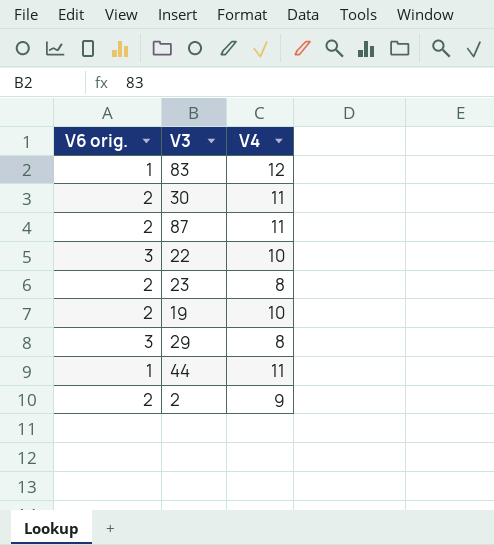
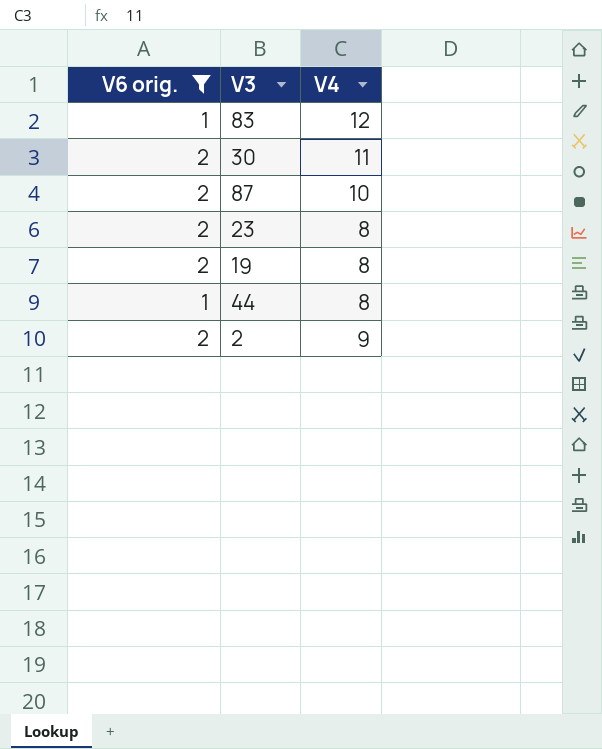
filter: none -> V6 orig. != 3
87 | V4: 11 -> 10
19 | V4: 10 -> 8
44 | V4: 11 -> 8

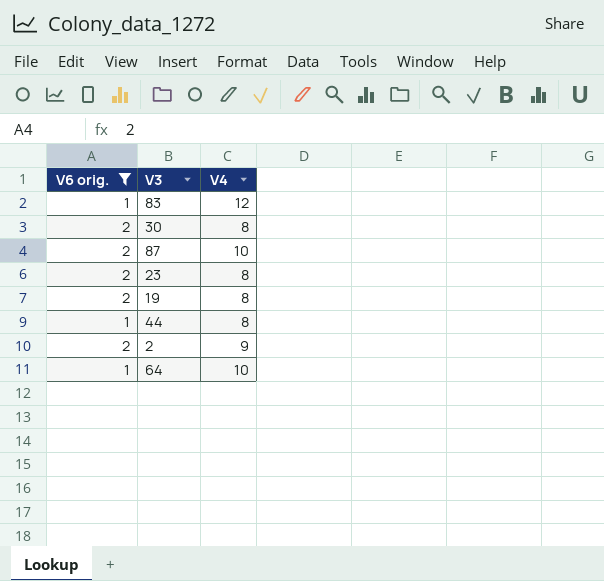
30 | V4: 11 -> 8
row 64: none -> 1 | 10

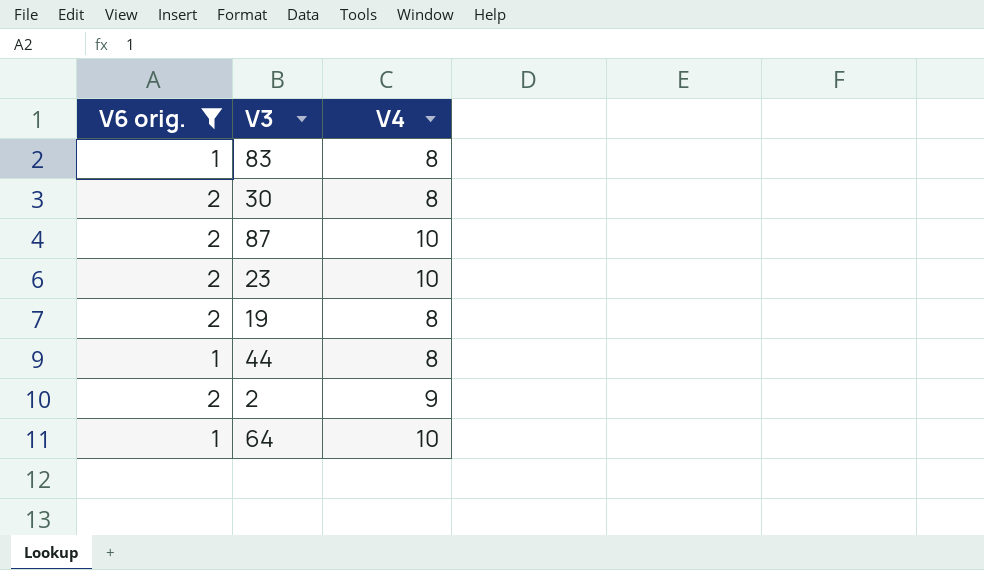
83 | V4: 12 -> 8
23 | V4: 8 -> 10

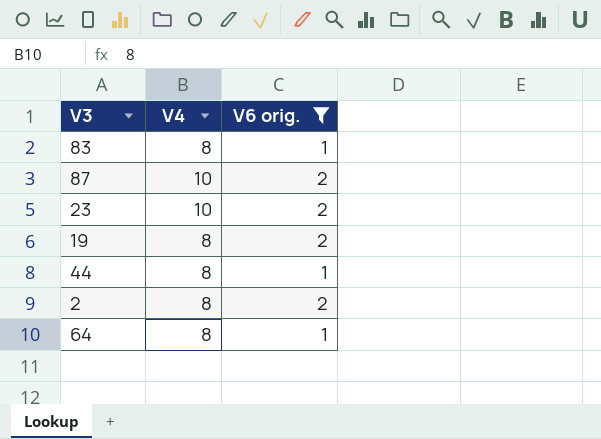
column V6 orig. | position: 1 -> 3
row 30: 2 | 8 -> none
2 | V4: 9 -> 8
64 | V4: 10 -> 8

